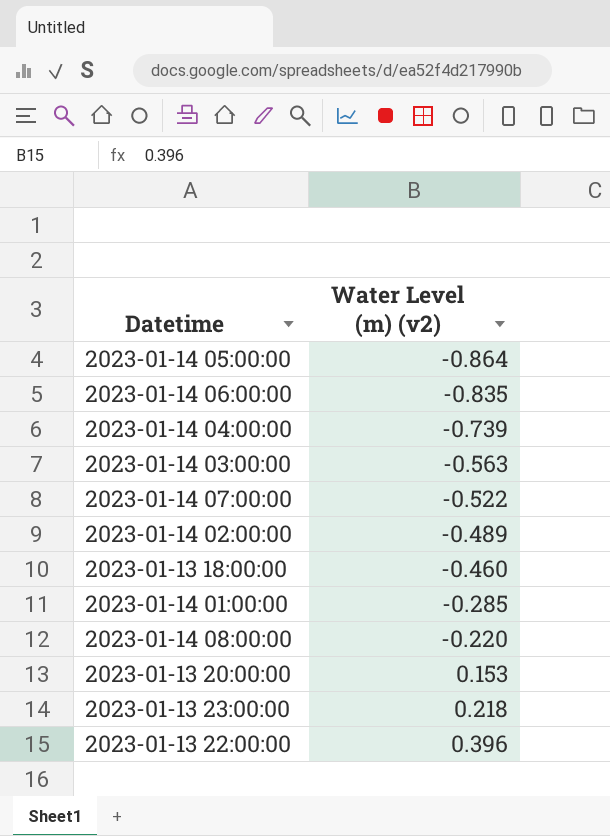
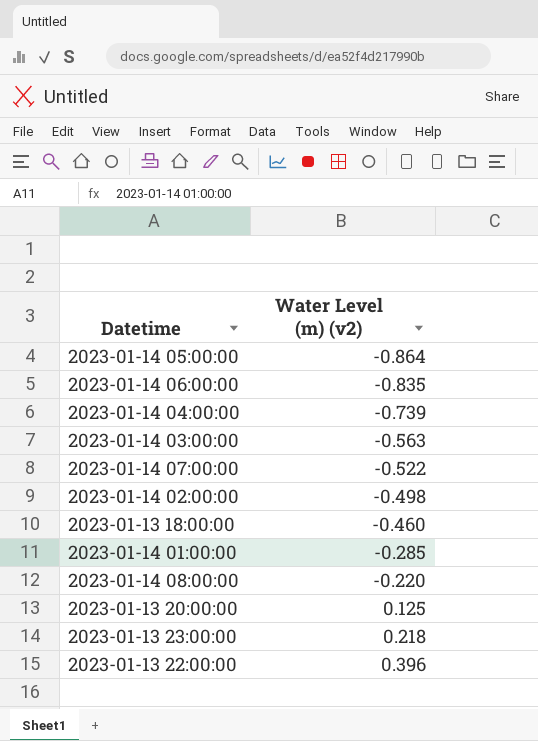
2023-01-14 02:00:00 | Water Level (m) (v2): -0.489 -> -0.498
2023-01-13 20:00:00 | Water Level (m) (v2): 0.153 -> 0.125

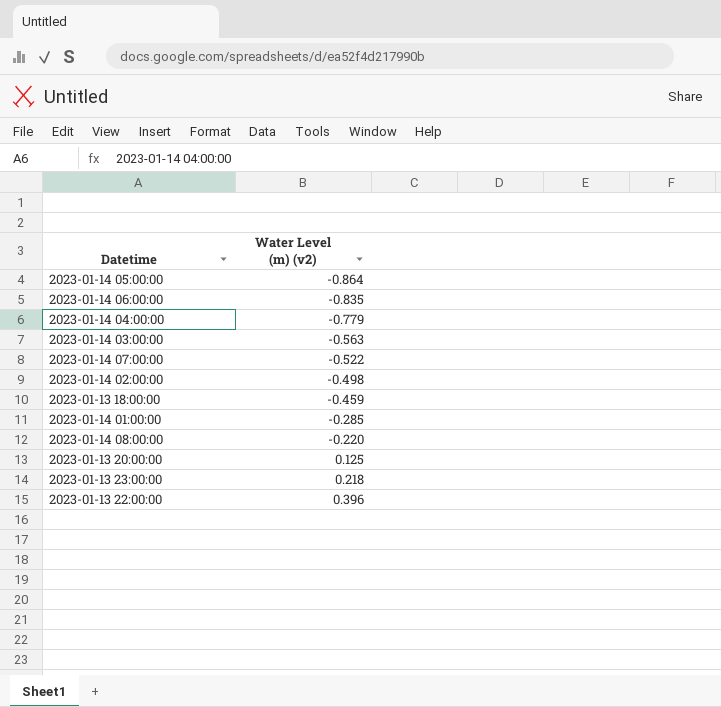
2023-01-14 04:00:00 | Water Level (m) (v2): -0.739 -> -0.779
2023-01-13 18:00:00 | Water Level (m) (v2): -0.460 -> -0.459

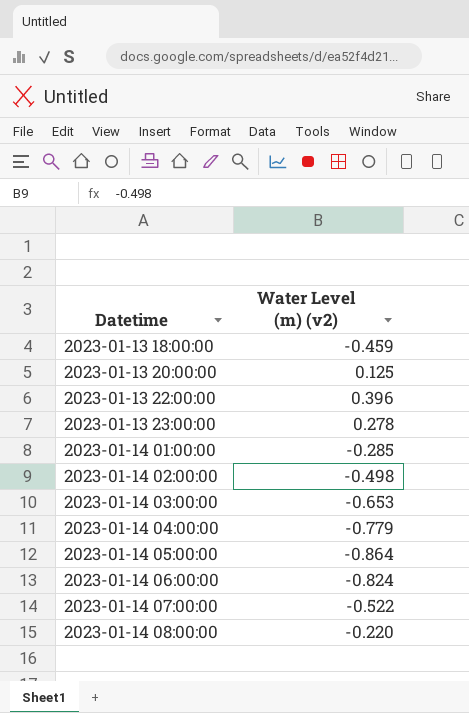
row order: Water Level (m) (v2) ascending -> Datetime ascending
2023-01-13 23:00:00 | Water Level (m) (v2): 0.218 -> 0.278
2023-01-14 03:00:00 | Water Level (m) (v2): -0.563 -> -0.653
2023-01-14 06:00:00 | Water Level (m) (v2): -0.835 -> -0.824

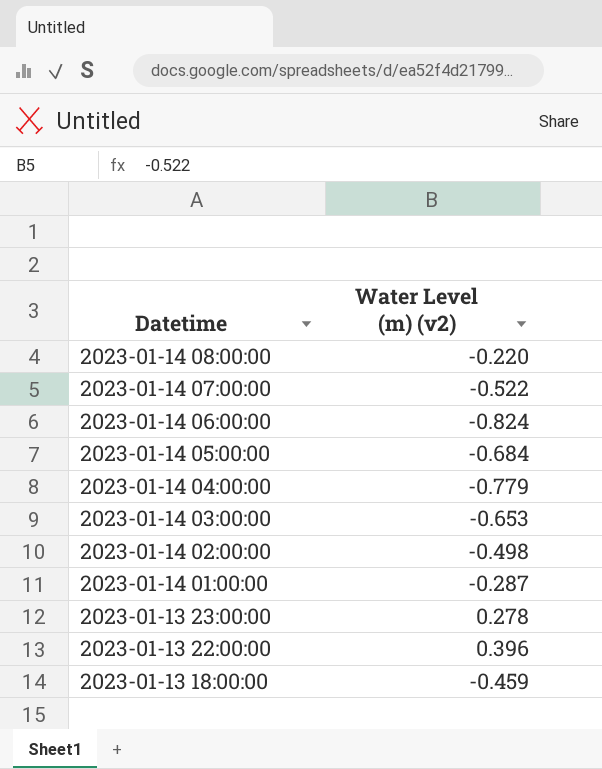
row order: Datetime ascending -> Datetime descending
row 2023-01-13 20:00:00: 0.125 -> none
2023-01-14 05:00:00 | Water Level (m) (v2): -0.864 -> -0.684
2023-01-14 01:00:00 | Water Level (m) (v2): -0.285 -> -0.287

